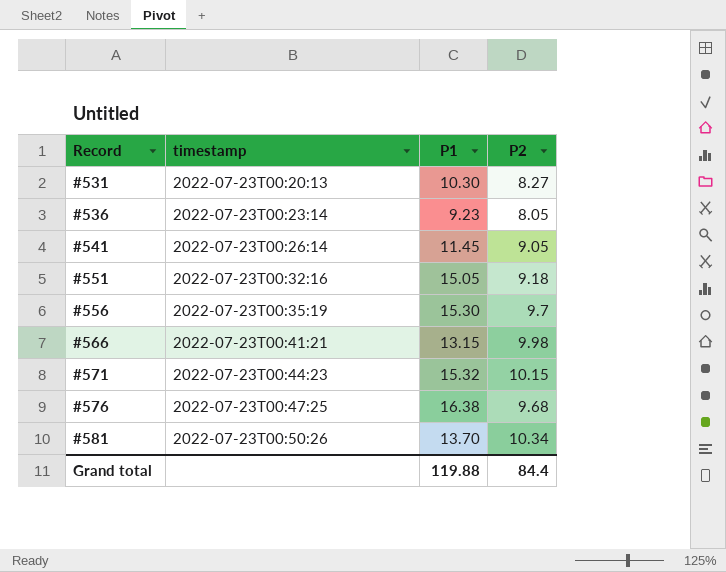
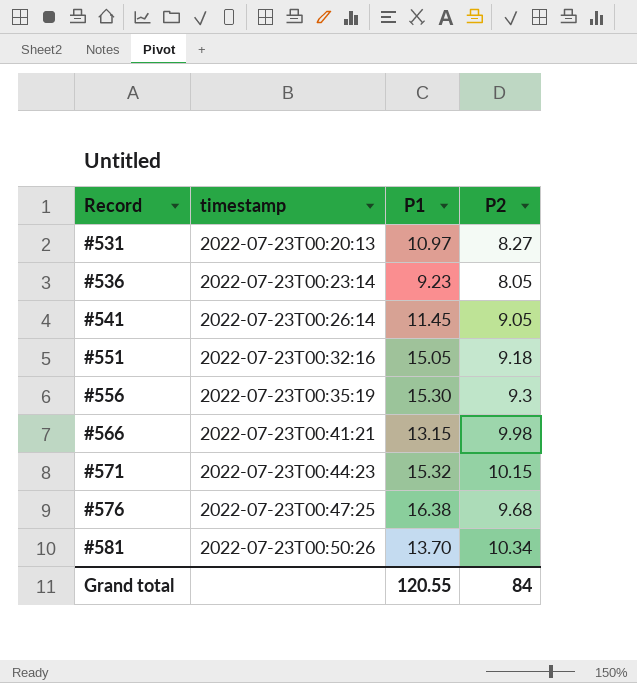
#531 | P1: 10.30 -> 10.97
#556 | P2: 9.7 -> 9.3
Grand total | P1: 119.88 -> 120.55
Grand total | P2: 84.4 -> 84

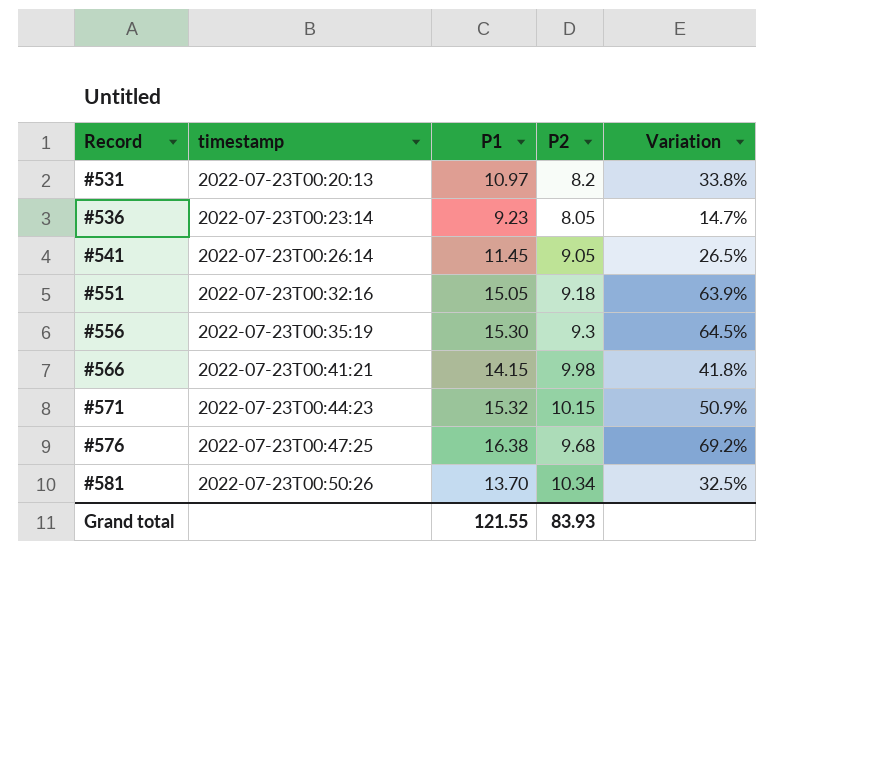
column Variation | formula: none -> ([P1] - [P2]) / [P2]
#531 | P2: 8.27 -> 8.2
#566 | P1: 13.15 -> 14.15
Grand total | P1: 120.55 -> 121.55
Grand total | P2: 84 -> 83.93

